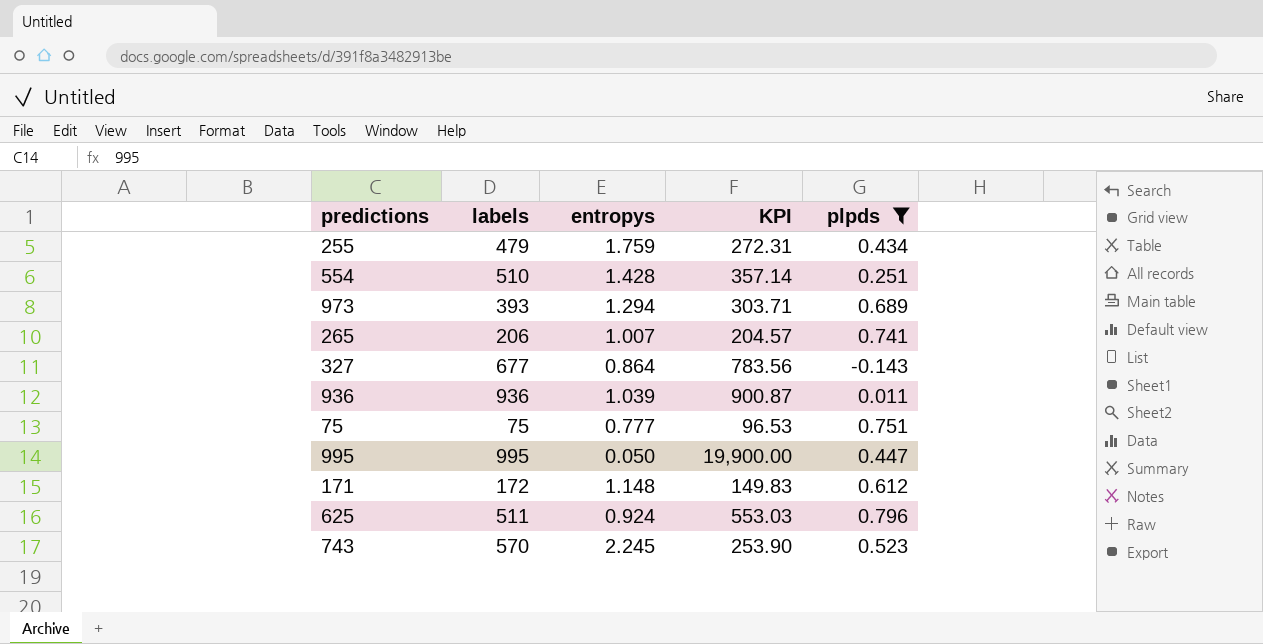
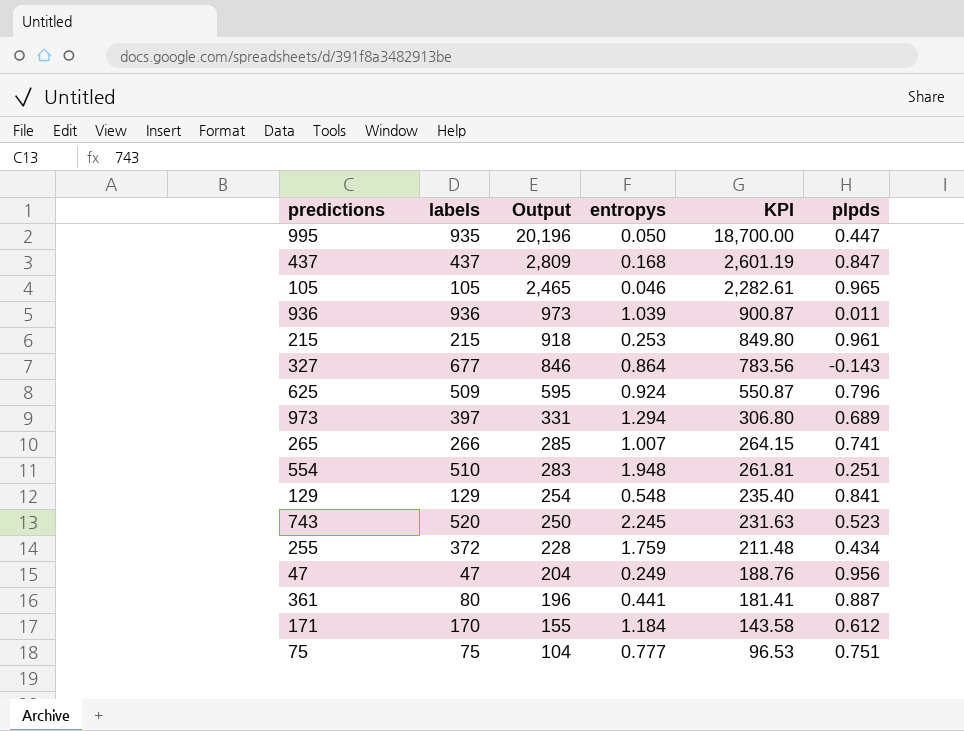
filter: plpds <= 0.796 -> none
row order: none -> Output descending
column Output | formula: none -> [KPI] * 1.08
995 | labels: 995 -> 935
995 | KPI: 19,900.00 -> 18,700.00
625 | labels: 511 -> 509
625 | KPI: 553.03 -> 550.87
973 | labels: 393 -> 397
973 | KPI: 303.71 -> 306.80
265 | labels: 206 -> 266
265 | KPI: 204.57 -> 264.15
554 | entropys: 1.428 -> 1.948
554 | KPI: 357.14 -> 261.81
743 | labels: 570 -> 520
743 | KPI: 253.90 -> 231.63
255 | labels: 479 -> 372
255 | KPI: 272.31 -> 211.48
171 | labels: 172 -> 170
171 | entropys: 1.148 -> 1.184
171 | KPI: 149.83 -> 143.58

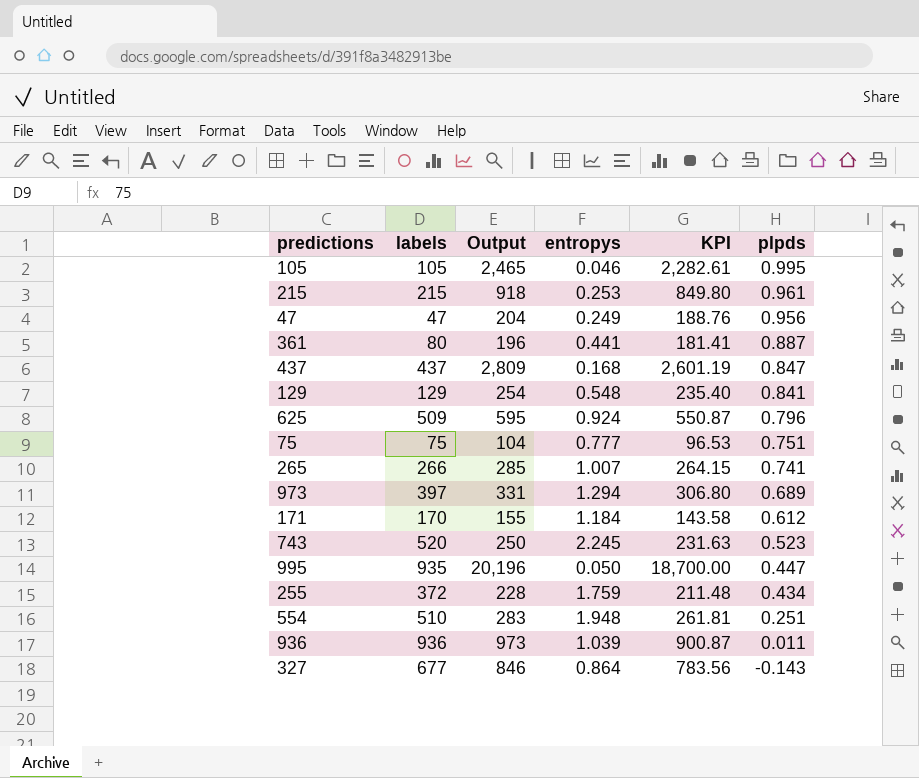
row order: Output descending -> plpds descending
105 | plpds: 0.965 -> 0.995

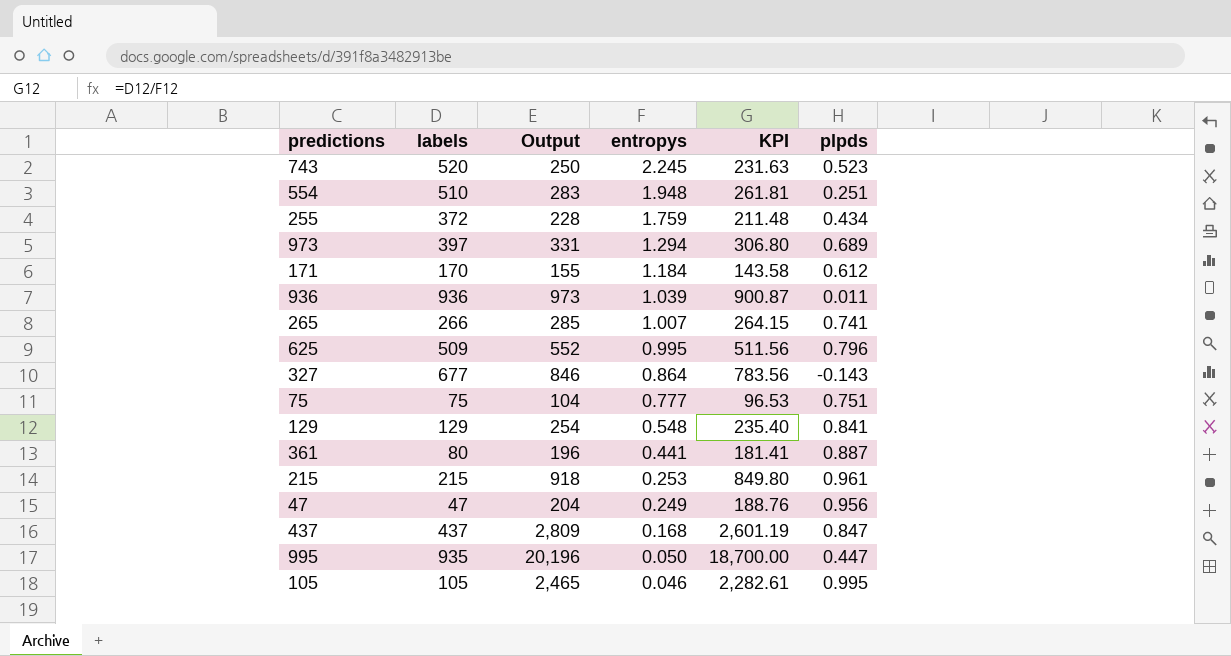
row order: plpds descending -> entropys descending
625 | Output: 595 -> 552
625 | entropys: 0.924 -> 0.995
625 | KPI: 550.87 -> 511.56

